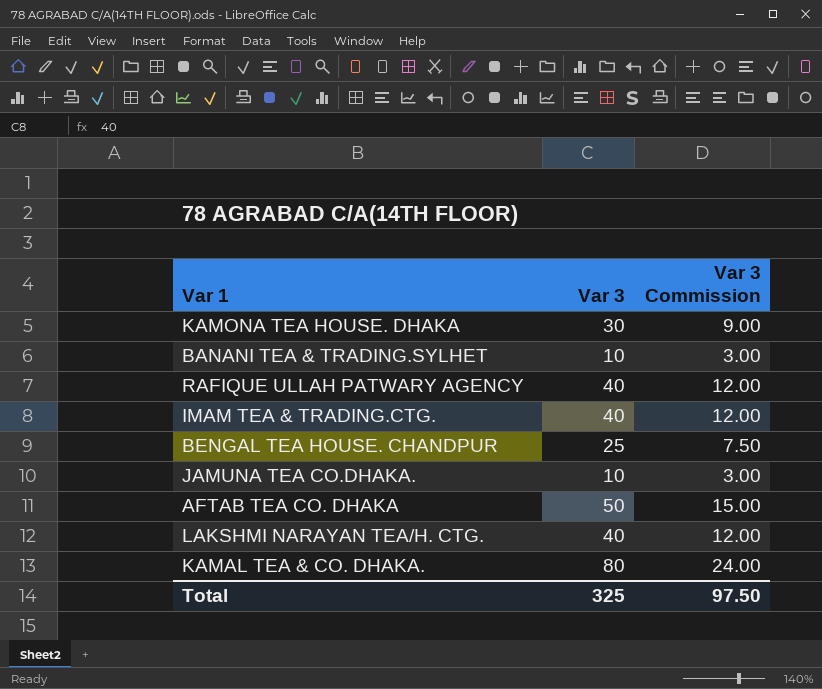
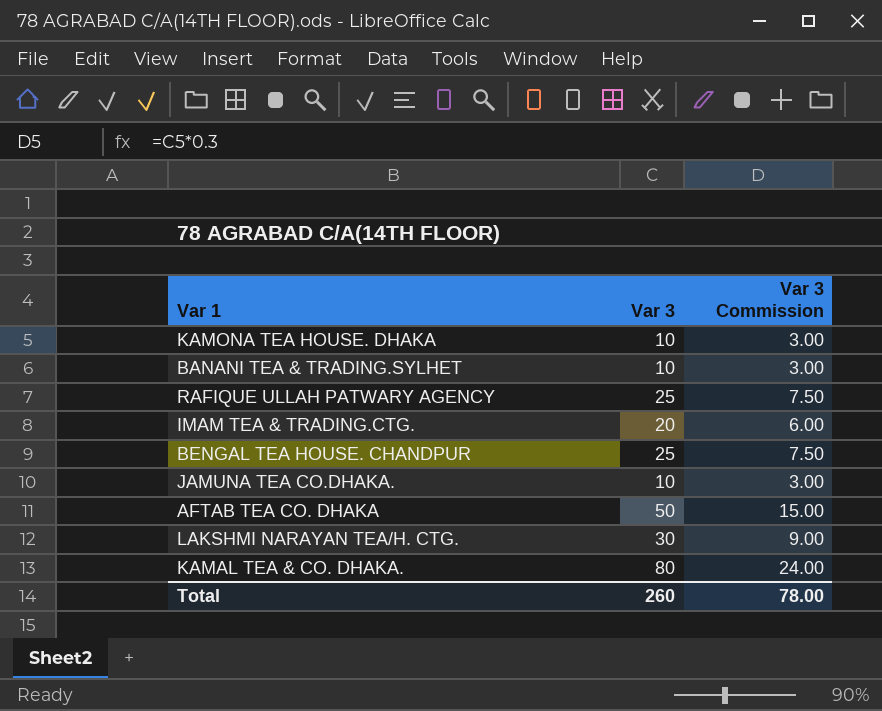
KAMONA TEA HOUSE. DHAKA | Var 3: 30 -> 10
KAMONA TEA HOUSE. DHAKA | Var 3 Commission: 9.00 -> 3.00
RAFIQUE ULLAH PATWARY AGENCY | Var 3: 40 -> 25
RAFIQUE ULLAH PATWARY AGENCY | Var 3 Commission: 12.00 -> 7.50
IMAM TEA & TRADING.CTG. | Var 3: 40 -> 20
IMAM TEA & TRADING.CTG. | Var 3 Commission: 12.00 -> 6.00
LAKSHMI NARAYAN TEA/H. CTG. | Var 3: 40 -> 30
LAKSHMI NARAYAN TEA/H. CTG. | Var 3 Commission: 12.00 -> 9.00
Total | Var 3: 325 -> 260
Total | Var 3 Commission: 97.50 -> 78.00

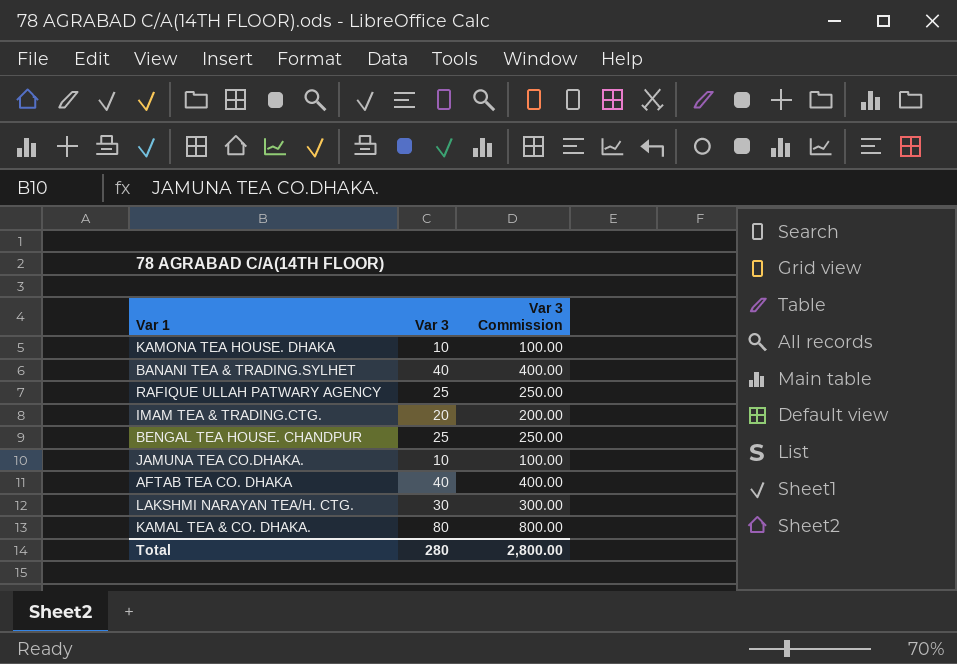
column Var 3 Commission | formula: [Var 3] * 0.3 -> [Var 3] * 10
BANANI TEA & TRADING.SYLHET | Var 3: 10 -> 40
AFTAB TEA CO. DHAKA | Var 3: 50 -> 40
Total | Var 3: 260 -> 280
Total | Var 3 Commission: 78.00 -> 2,800.00

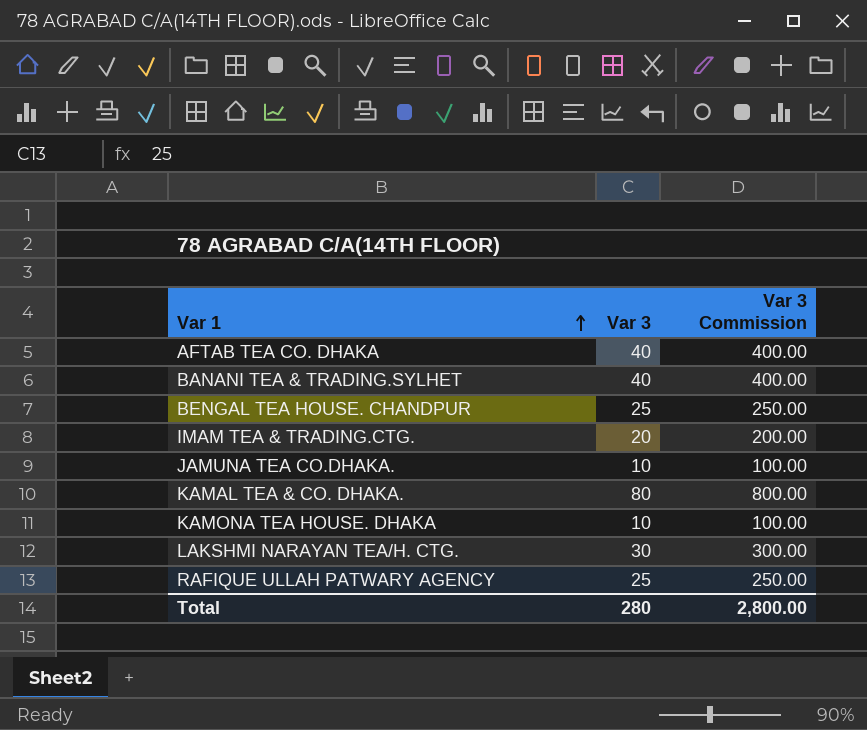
row order: none -> Var 1 ascending

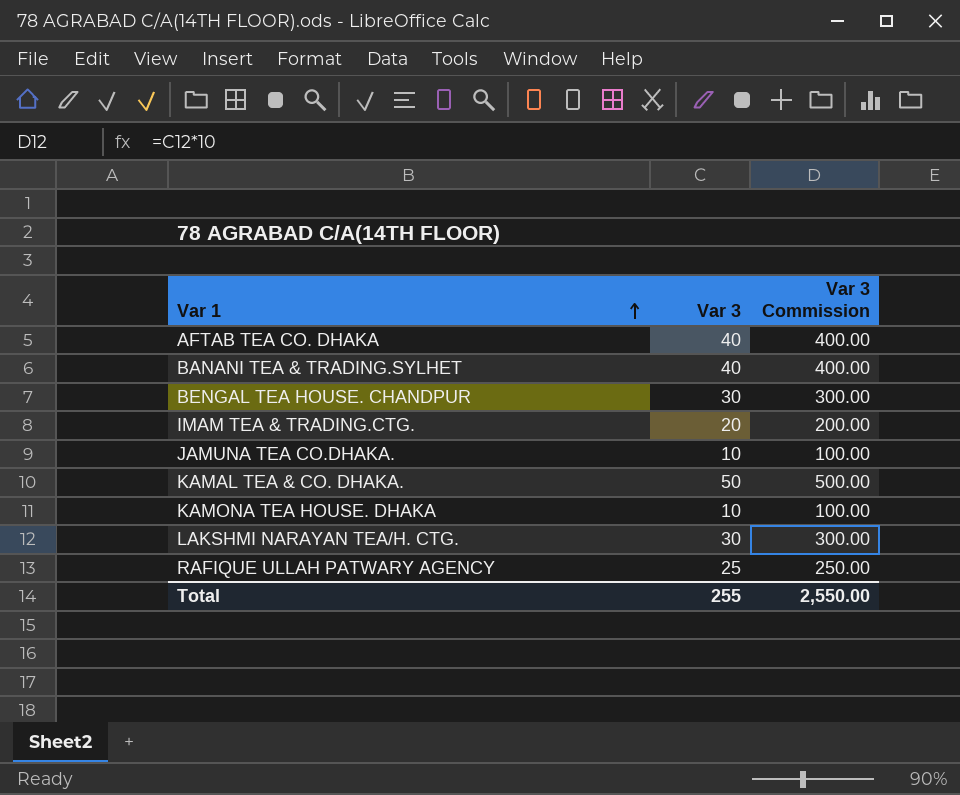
BENGAL TEA HOUSE. CHANDPUR | Var 3: 25 -> 30
BENGAL TEA HOUSE. CHANDPUR | Var 3 Commission: 250.00 -> 300.00
KAMAL TEA & CO. DHAKA. | Var 3: 80 -> 50
KAMAL TEA & CO. DHAKA. | Var 3 Commission: 800.00 -> 500.00
Total | Var 3: 280 -> 255
Total | Var 3 Commission: 2,800.00 -> 2,550.00

